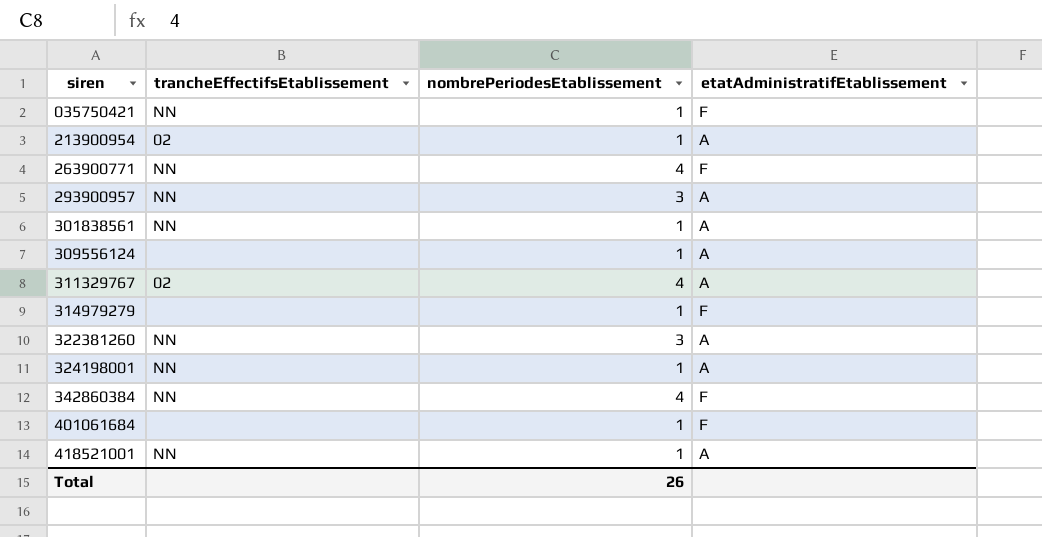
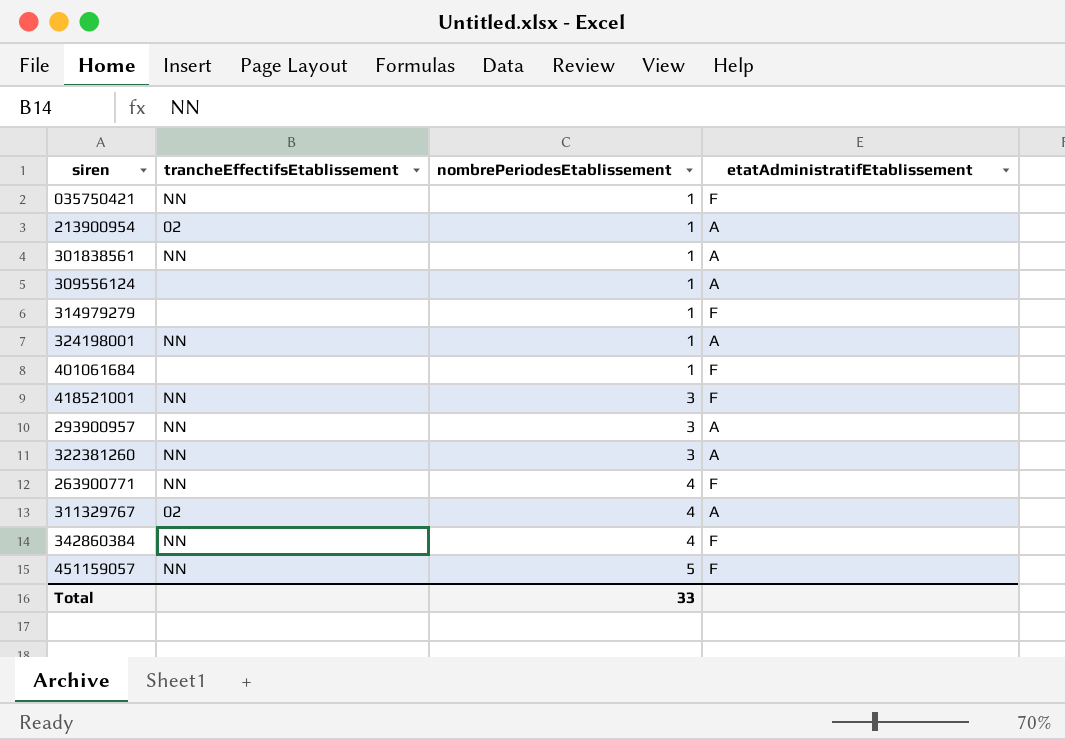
row order: siren ascending -> nombrePeriodesEtablissement ascending
418521001 | nombrePeriodesEtablissement: 1 -> 3
418521001 | etatAdministratifEtablissement: A -> F
row 451159057: none -> NN | 5 | F
Total | nombrePeriodesEtablissement: 26 -> 33

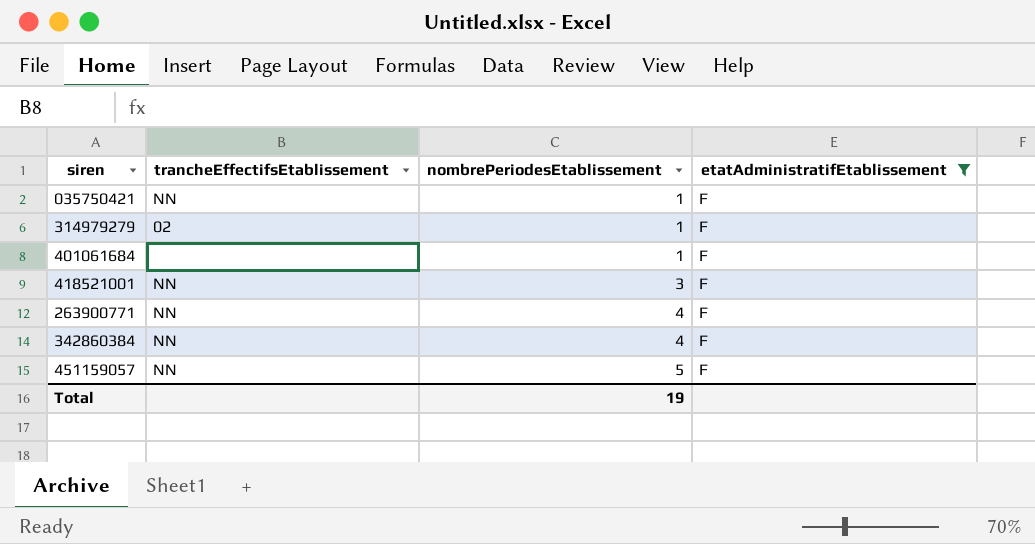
filter: none -> etatAdministratifEtablissement = F
314979279 | trancheEffectifsEtablissement: none -> 02
Total | nombrePeriodesEtablissement: 33 -> 19

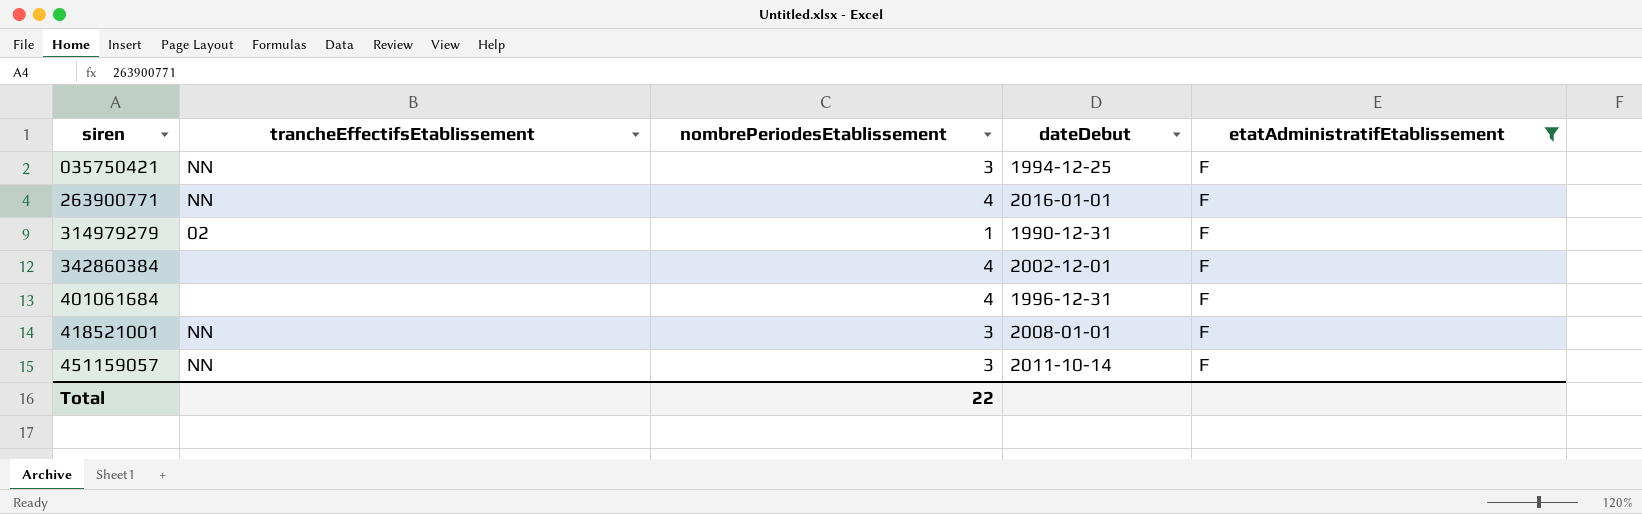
row order: nombrePeriodesEtablissement ascending -> siren ascending
column dateDebut | position: none -> 4
035750421 | nombrePeriodesEtablissement: 1 -> 3
342860384 | trancheEffectifsEtablissement: NN -> none
401061684 | nombrePeriodesEtablissement: 1 -> 4
451159057 | nombrePeriodesEtablissement: 5 -> 3
Total | nombrePeriodesEtablissement: 19 -> 22

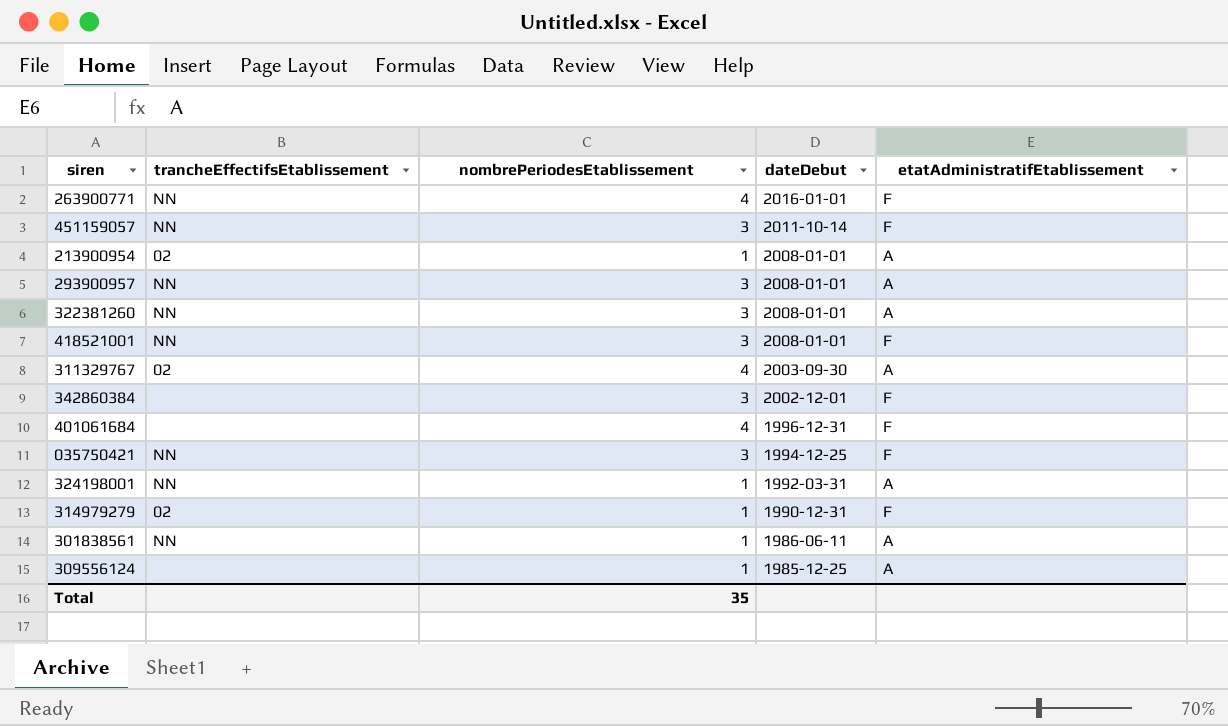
filter: etatAdministratifEtablissement = F -> none
row order: siren ascending -> dateDebut descending
342860384 | nombrePeriodesEtablissement: 4 -> 3
Total | nombrePeriodesEtablissement: 22 -> 35

